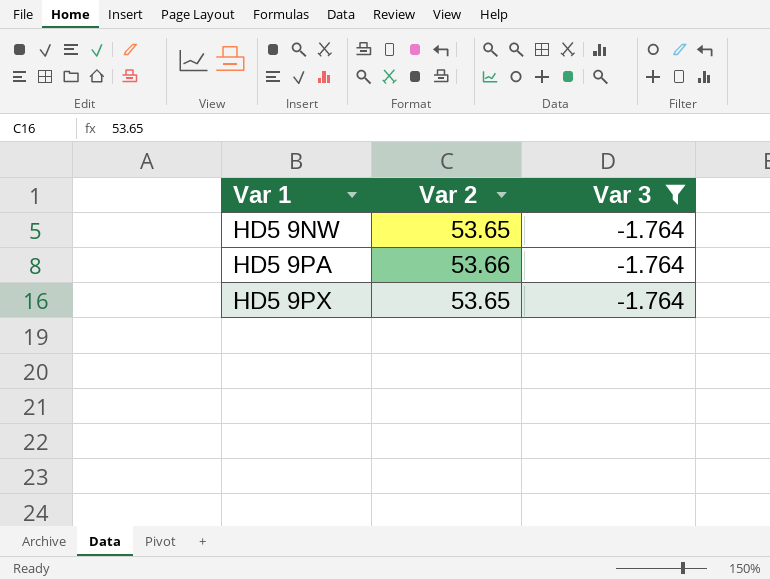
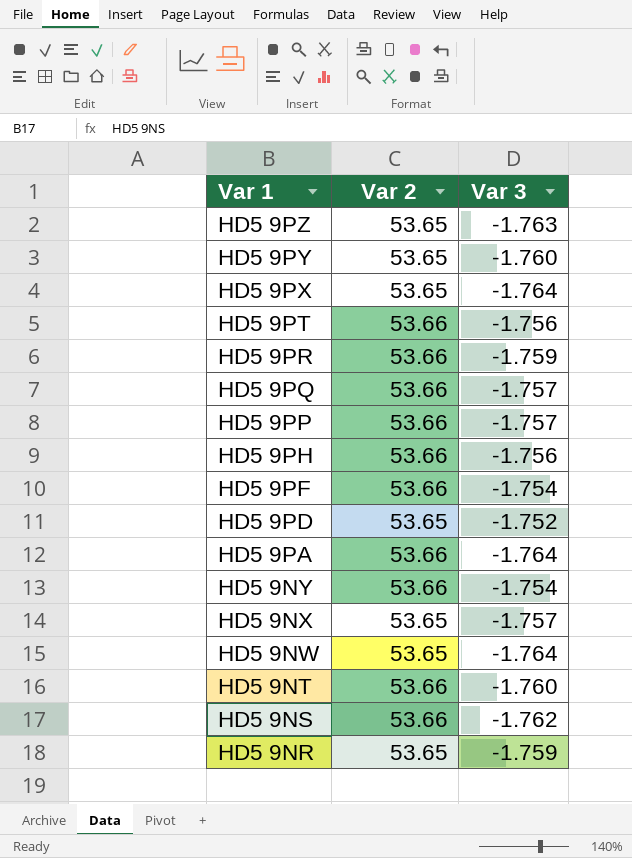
filter: Var 3 = -1.764 -> none
row order: Var 1 ascending -> Var 1 descending

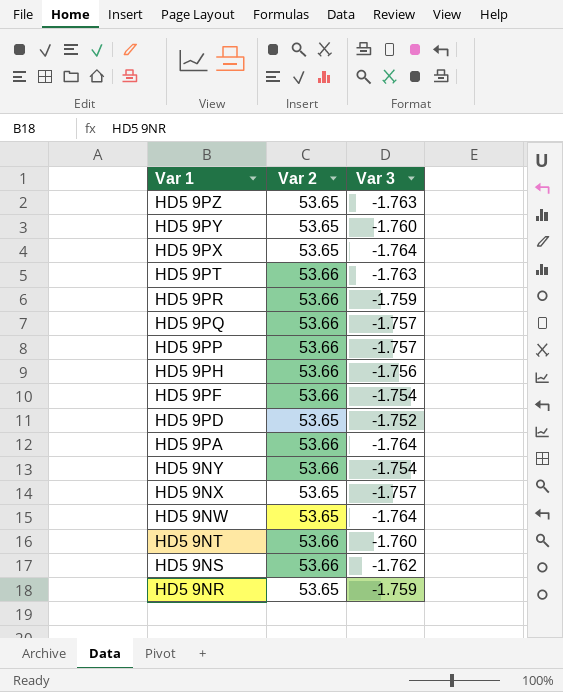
HD5 9PT | Var 3: -1.756 -> -1.763

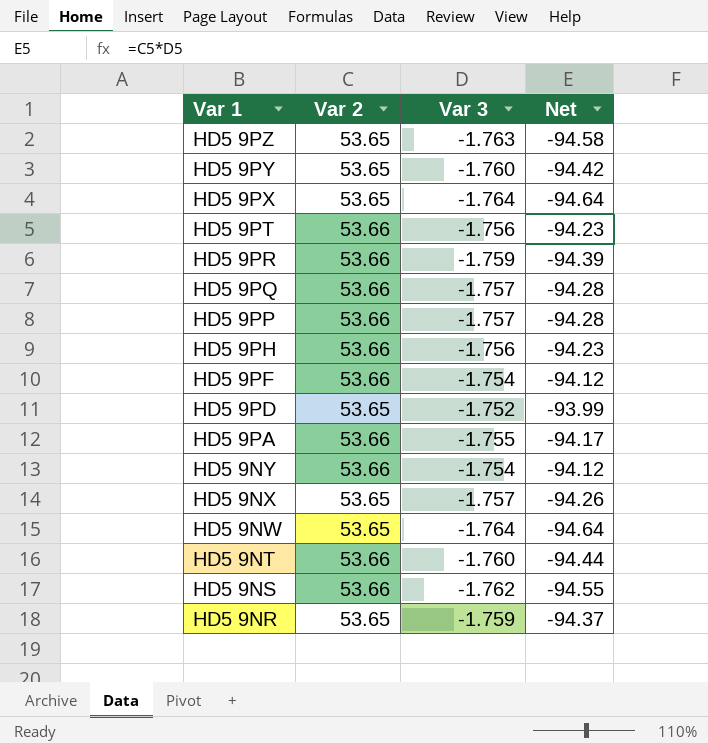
column Net | formula: none -> [Var 2] * [Var 3]
HD5 9PT | Var 3: -1.763 -> -1.756
HD5 9PA | Var 3: -1.764 -> -1.755

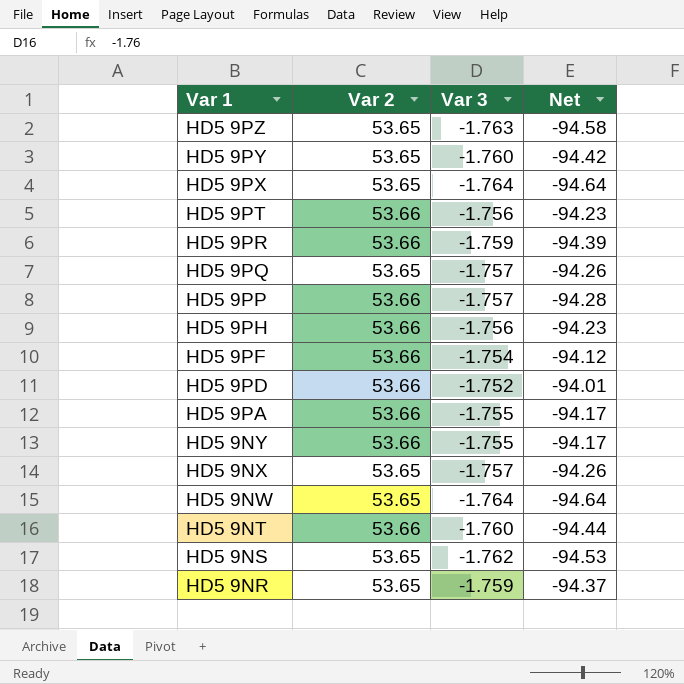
HD5 9PQ | Var 2: 53.66 -> 53.65
HD5 9PQ | Net: -94.28 -> -94.26
HD5 9PD | Var 2: 53.65 -> 53.66
HD5 9PD | Net: -93.99 -> -94.01
HD5 9NY | Var 3: -1.754 -> -1.755
HD5 9NY | Net: -94.12 -> -94.17
HD5 9NS | Var 2: 53.66 -> 53.65
HD5 9NS | Net: -94.55 -> -94.53

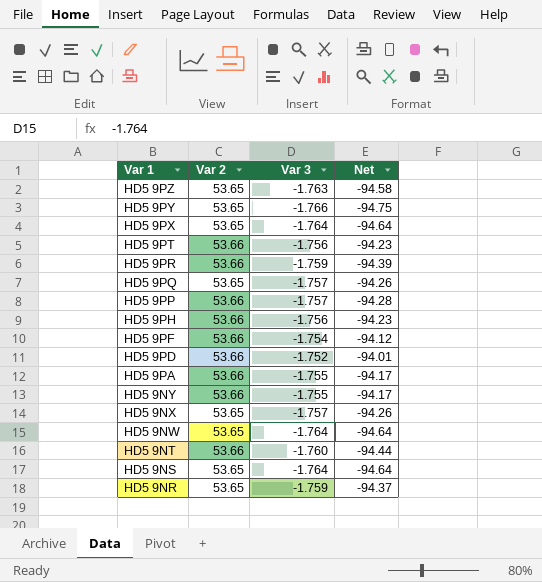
HD5 9PY | Var 3: -1.760 -> -1.766
HD5 9PY | Net: -94.42 -> -94.75
HD5 9NS | Var 3: -1.762 -> -1.764
HD5 9NS | Net: -94.53 -> -94.64

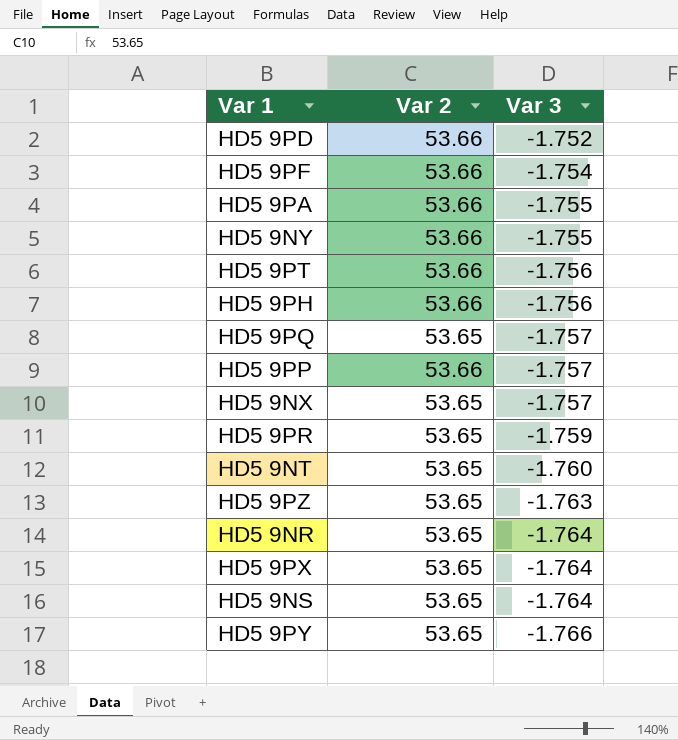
row order: Var 1 descending -> Var 3 descending
column Net | formula: [Var 2] * [Var 3] -> none
row HD5 9NW: 53.65 | -1.764 | -94.64 -> none
HD5 9PR | Var 2: 53.66 -> 53.65
HD5 9NT | Var 2: 53.66 -> 53.65
HD5 9NR | Var 3: -1.759 -> -1.764

